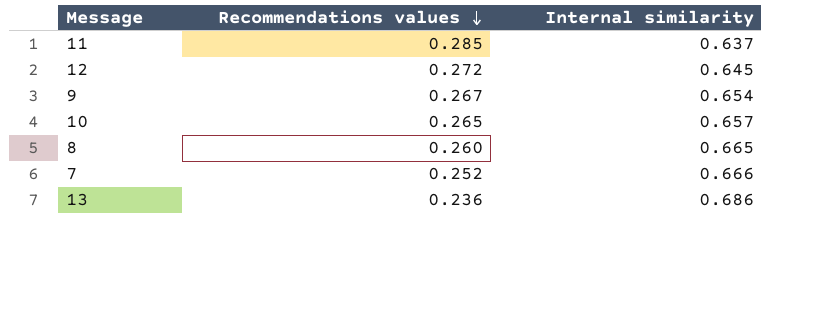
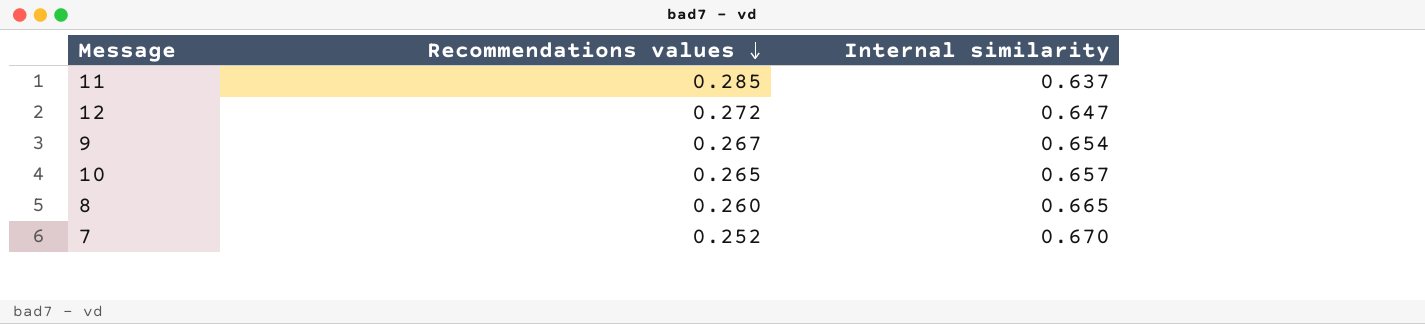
row 13: 0.236 | 0.686 -> none
12 | Internal similarity: 0.645 -> 0.647
7 | Internal similarity: 0.666 -> 0.670

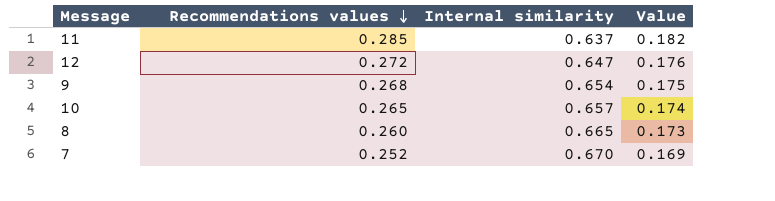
column Value | formula: none -> [Recommendations values] * [Internal similarity]
9 | Recommendations values: 0.267 -> 0.268

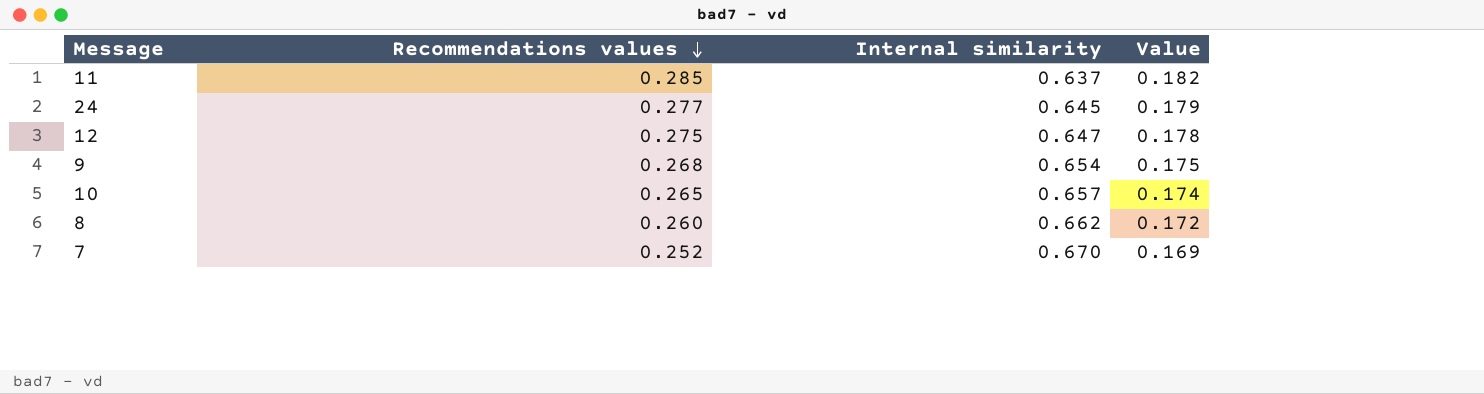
row 24: none -> 0.277 | 0.645 | 0.179
12 | Recommendations values: 0.272 -> 0.275
12 | Value: 0.176 -> 0.178
8 | Internal similarity: 0.665 -> 0.662
8 | Value: 0.173 -> 0.172

